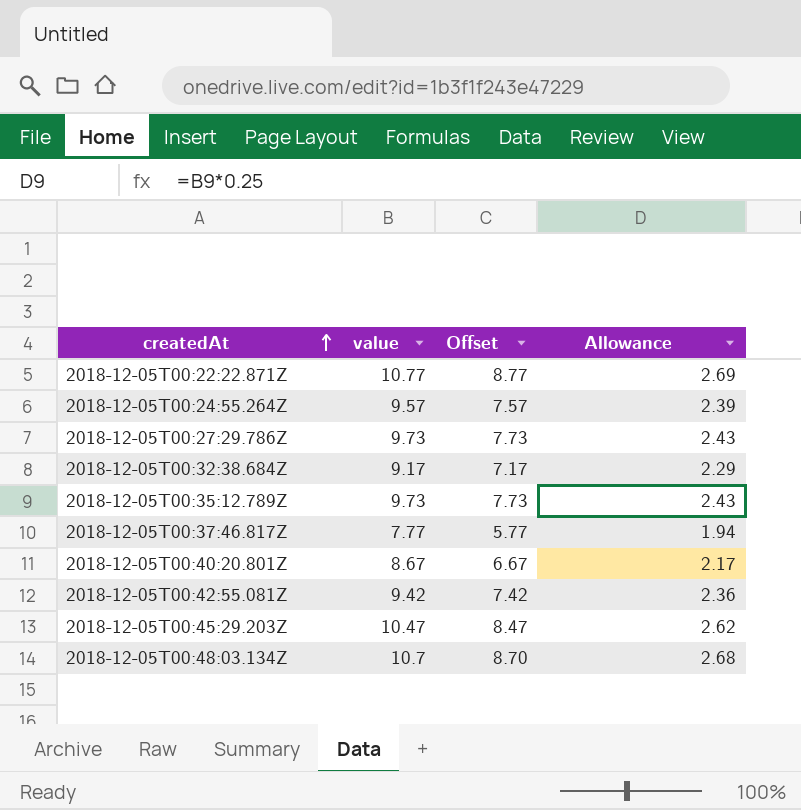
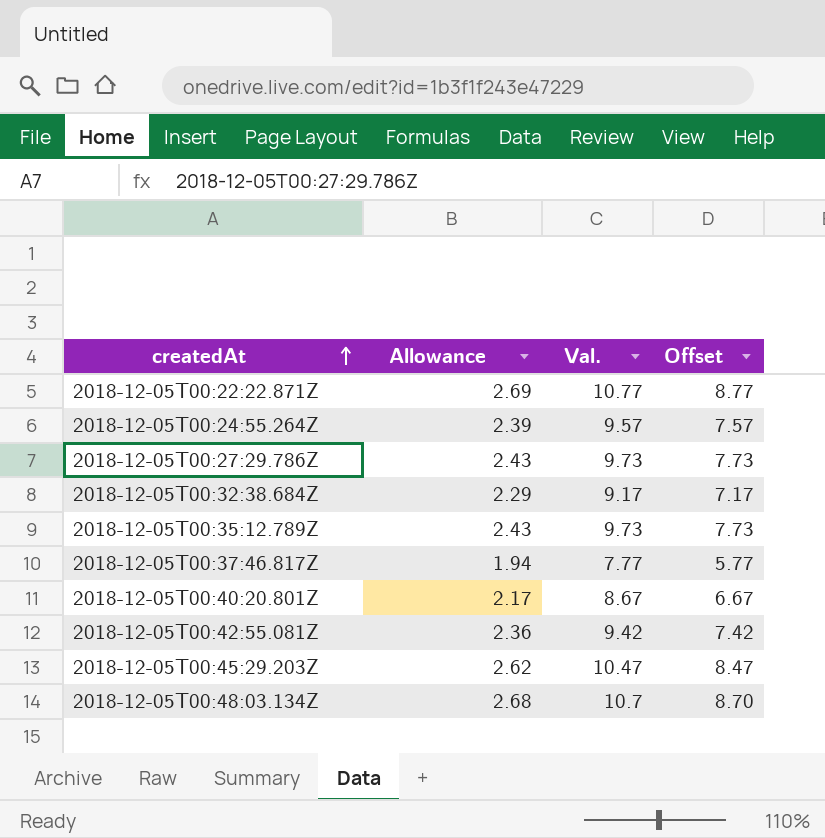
column Allowance | position: 4 -> 2
column name: value -> Val.

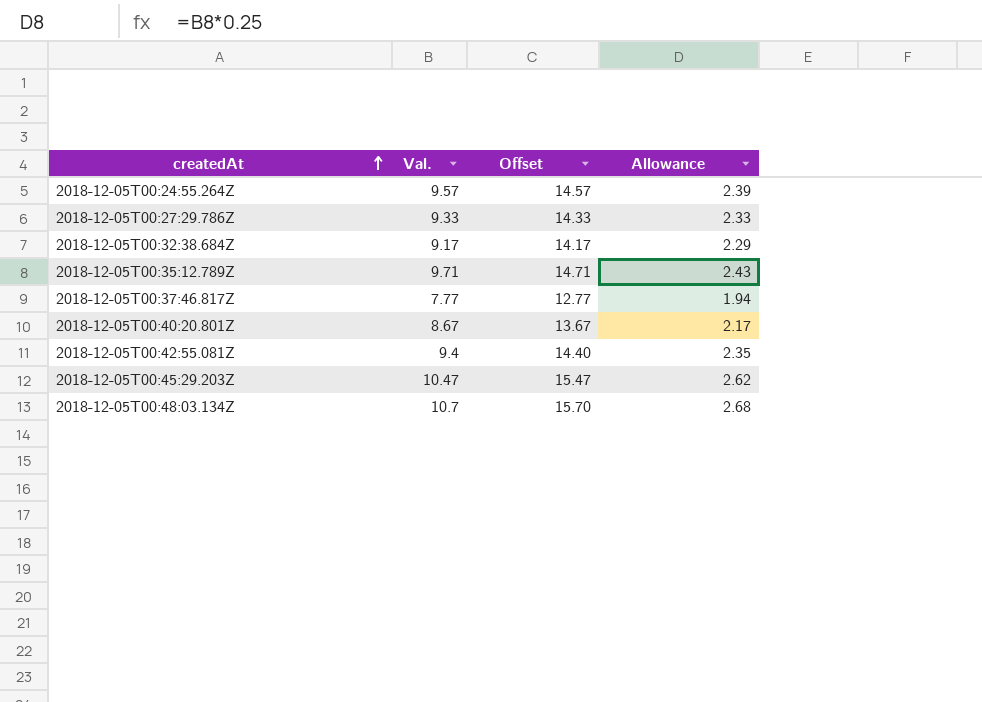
column Offset | formula: [Val.] - 2 -> [Val.] + 5
column Allowance | position: 2 -> 4
row 2018-12-05T00:22:22.871Z: 2.69 | 10.77 | 8.77 -> none
2018-12-05T00:27:29.786Z | Val.: 9.73 -> 9.33
2018-12-05T00:27:29.786Z | Allowance: 2.43 -> 2.33
2018-12-05T00:35:12.789Z | Val.: 9.73 -> 9.71
2018-12-05T00:42:55.081Z | Val.: 9.42 -> 9.4
2018-12-05T00:42:55.081Z | Allowance: 2.36 -> 2.35

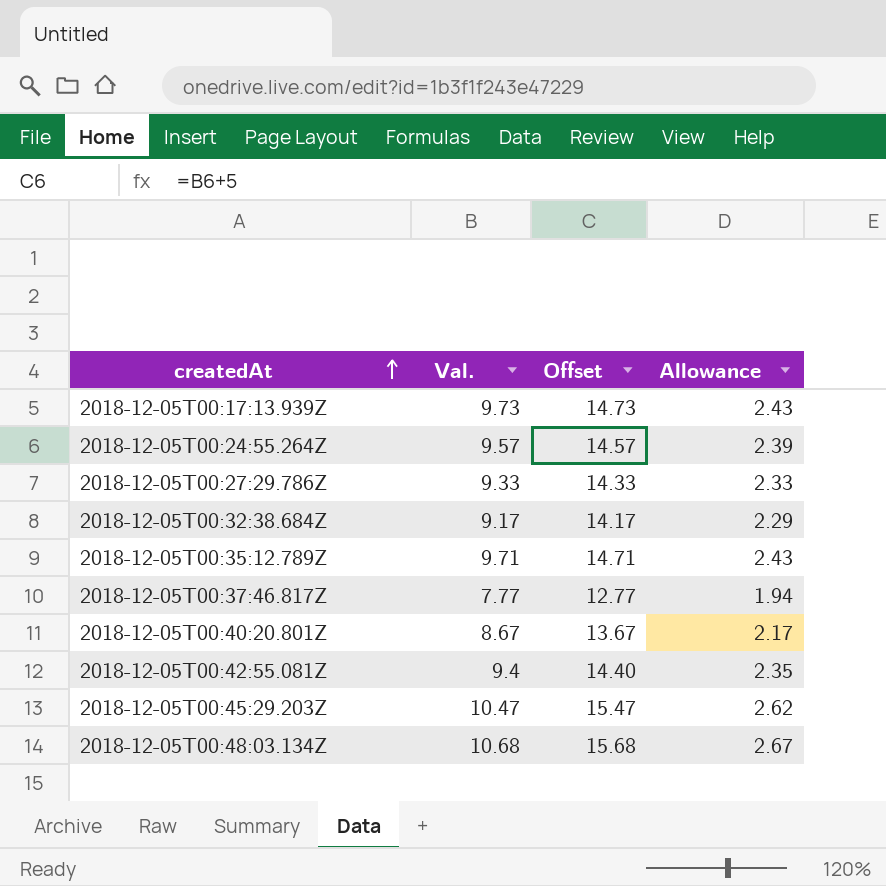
row 2018-12-05T00:17:13.939Z: none -> 9.73 | 14.73 | 2.43
2018-12-05T00:48:03.134Z | Val.: 10.7 -> 10.68
2018-12-05T00:48:03.134Z | Offset: 15.70 -> 15.68
2018-12-05T00:48:03.134Z | Allowance: 2.68 -> 2.67

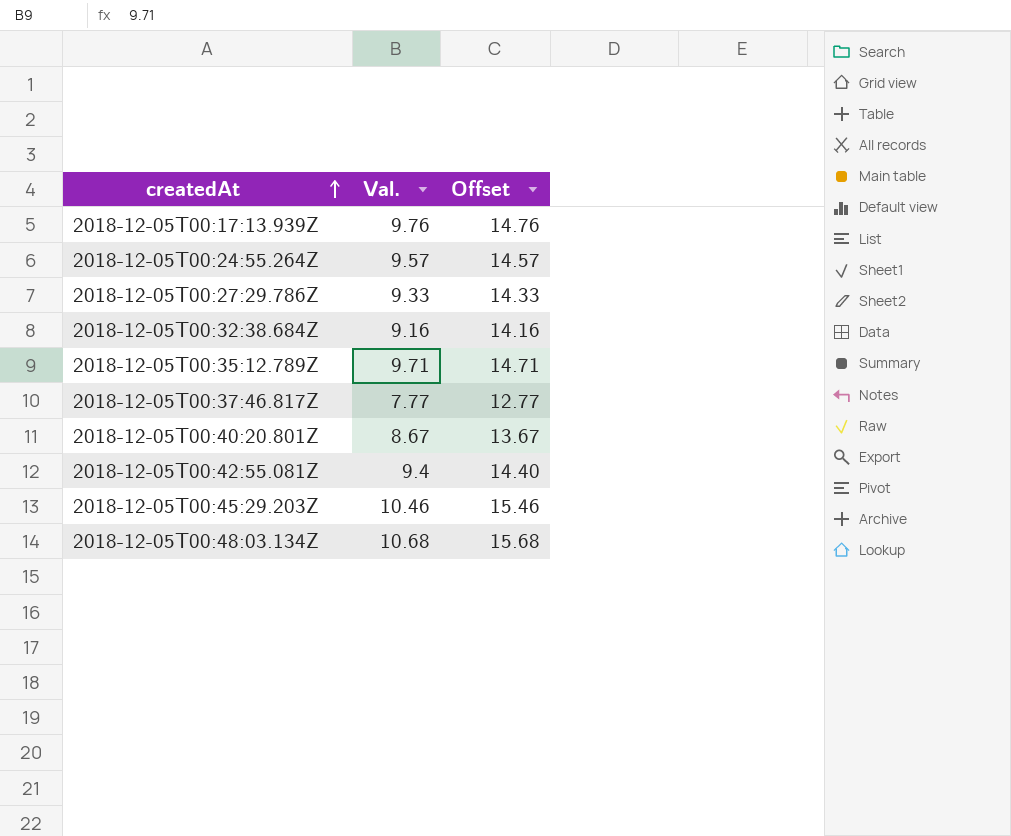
column Allowance | formula: [Val.] * 0.25 -> none
2018-12-05T00:17:13.939Z | Val.: 9.73 -> 9.76
2018-12-05T00:17:13.939Z | Offset: 14.73 -> 14.76
2018-12-05T00:32:38.684Z | Val.: 9.17 -> 9.16
2018-12-05T00:32:38.684Z | Offset: 14.17 -> 14.16
2018-12-05T00:45:29.203Z | Val.: 10.47 -> 10.46
2018-12-05T00:45:29.203Z | Offset: 15.47 -> 15.46

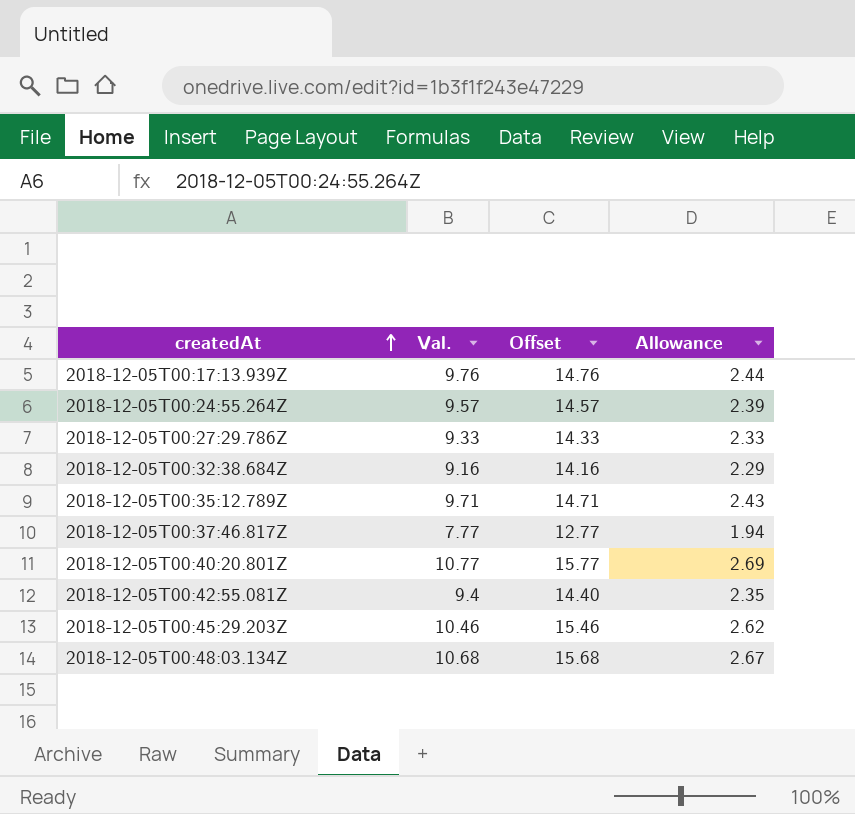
column Allowance | formula: none -> [Val.] * 0.25
2018-12-05T00:40:20.801Z | Val.: 8.67 -> 10.77
2018-12-05T00:40:20.801Z | Offset: 13.67 -> 15.77

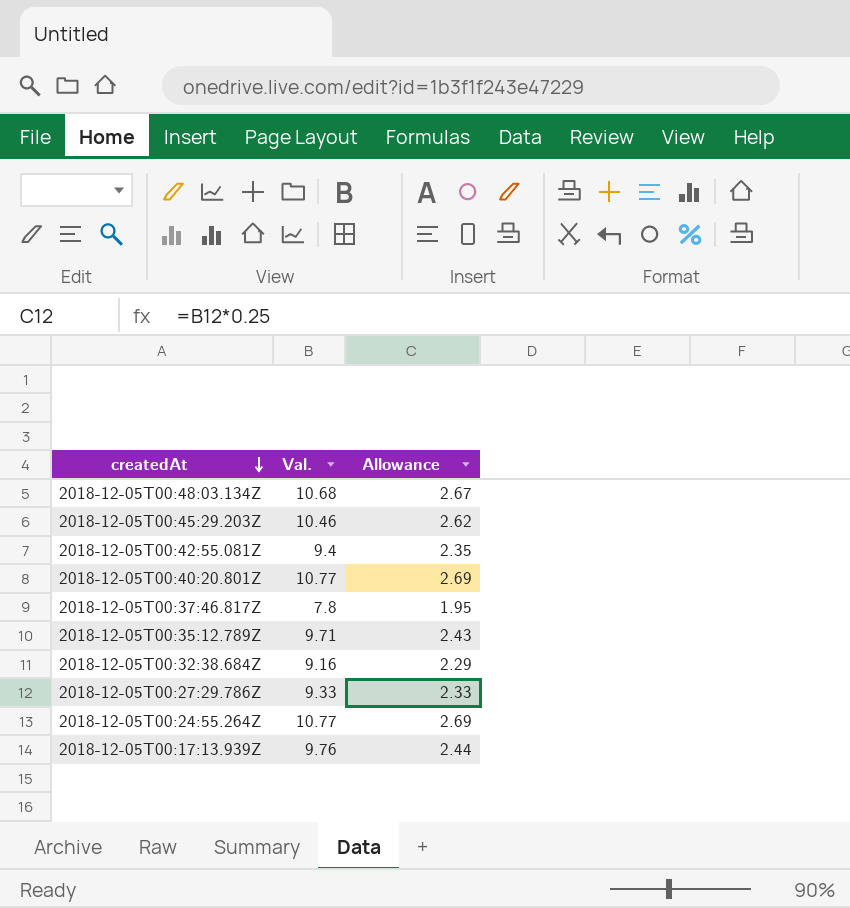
row order: createdAt ascending -> createdAt descending
column Offset | formula: [Val.] + 5 -> none
2018-12-05T00:37:46.817Z | Val.: 7.77 -> 7.8
2018-12-05T00:37:46.817Z | Allowance: 1.94 -> 1.95
2018-12-05T00:24:55.264Z | Val.: 9.57 -> 10.77
2018-12-05T00:24:55.264Z | Allowance: 2.39 -> 2.69

